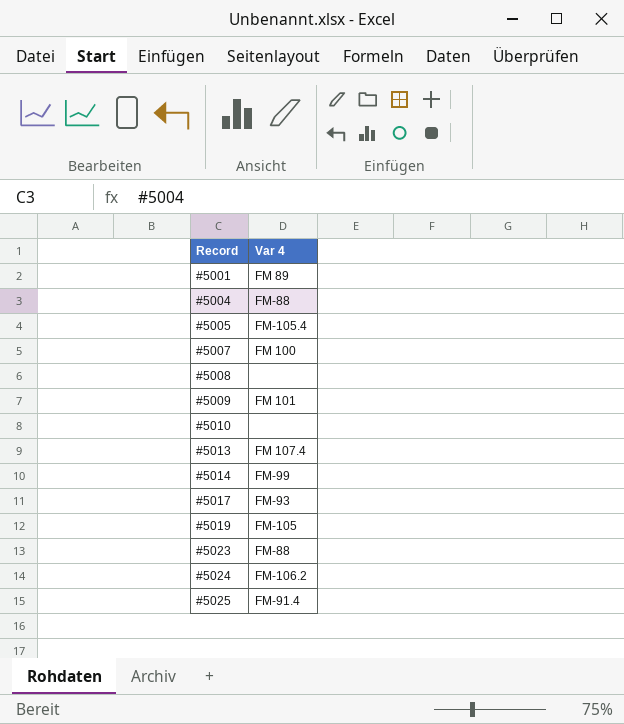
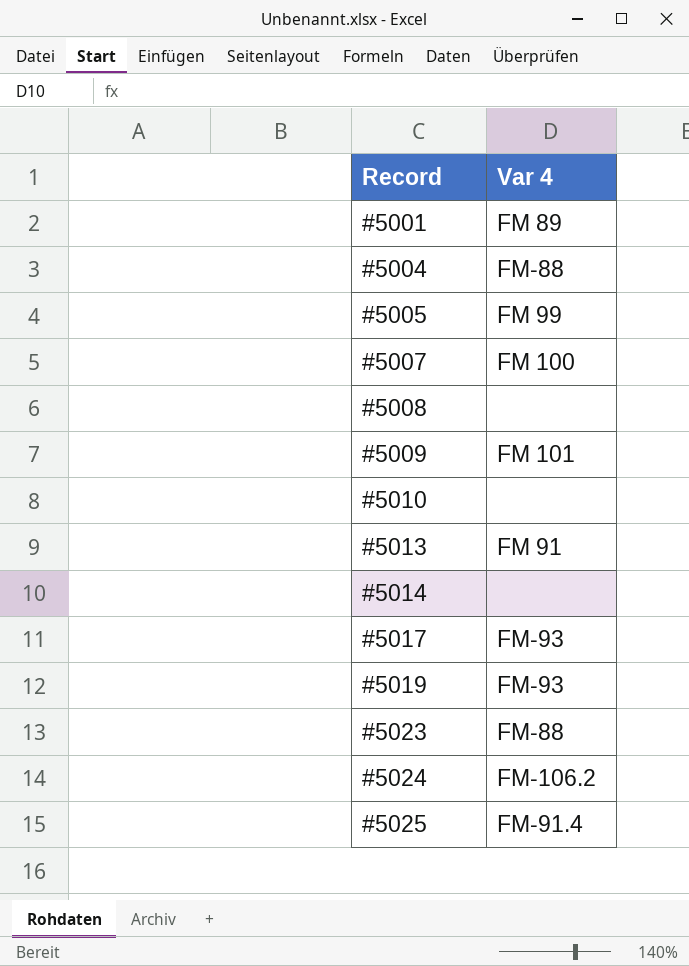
#5005 | Var 4: FM-105.4 -> FM 99
#5013 | Var 4: FM 107.4 -> FM 91
#5014 | Var 4: FM-99 -> none
#5019 | Var 4: FM-105 -> FM-93

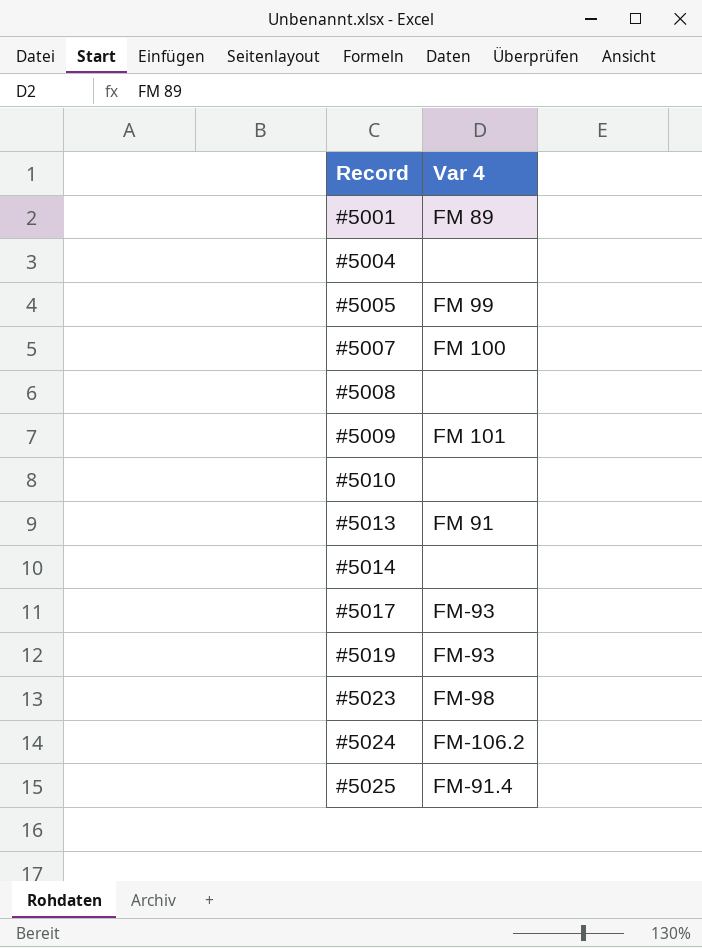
#5004 | Var 4: FM-88 -> none
#5023 | Var 4: FM-88 -> FM-98

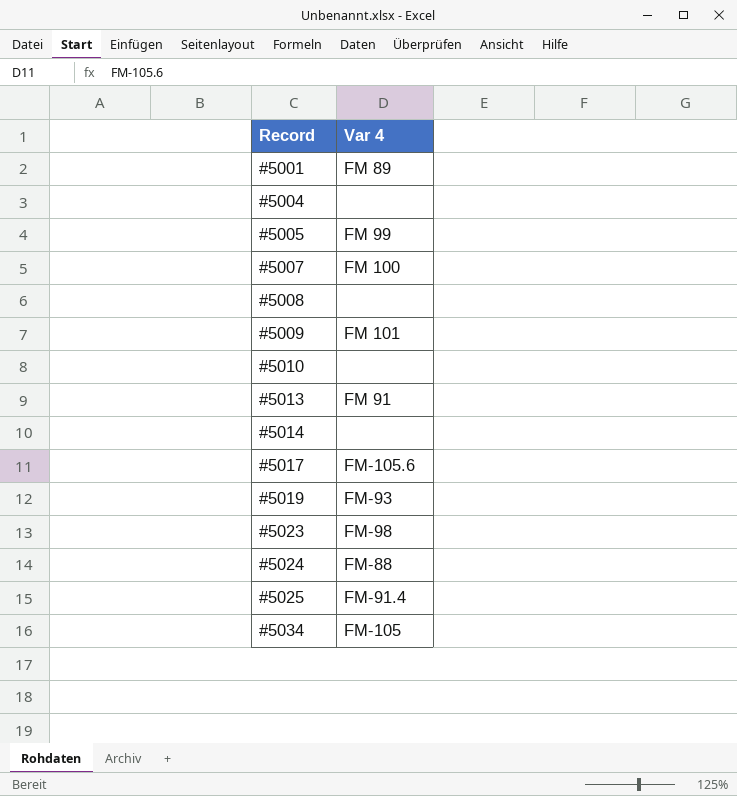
#5017 | Var 4: FM-93 -> FM-105.6
#5024 | Var 4: FM-106.2 -> FM-88
row #5034: none -> FM-105

